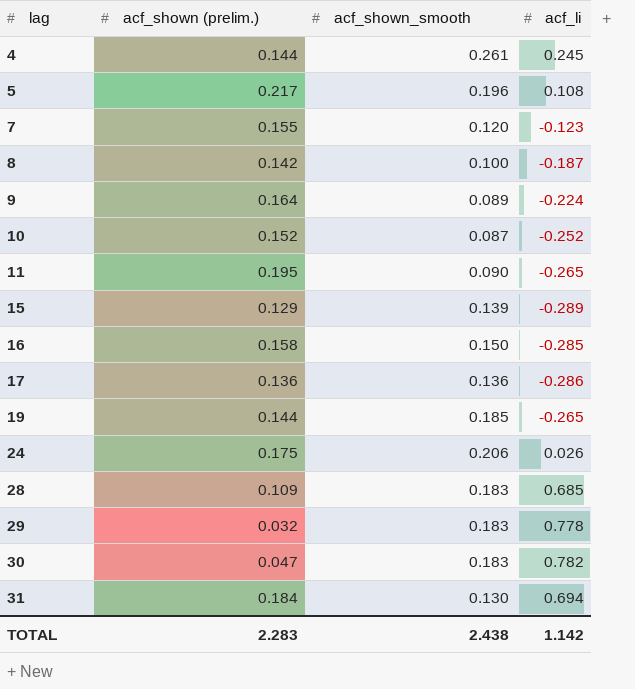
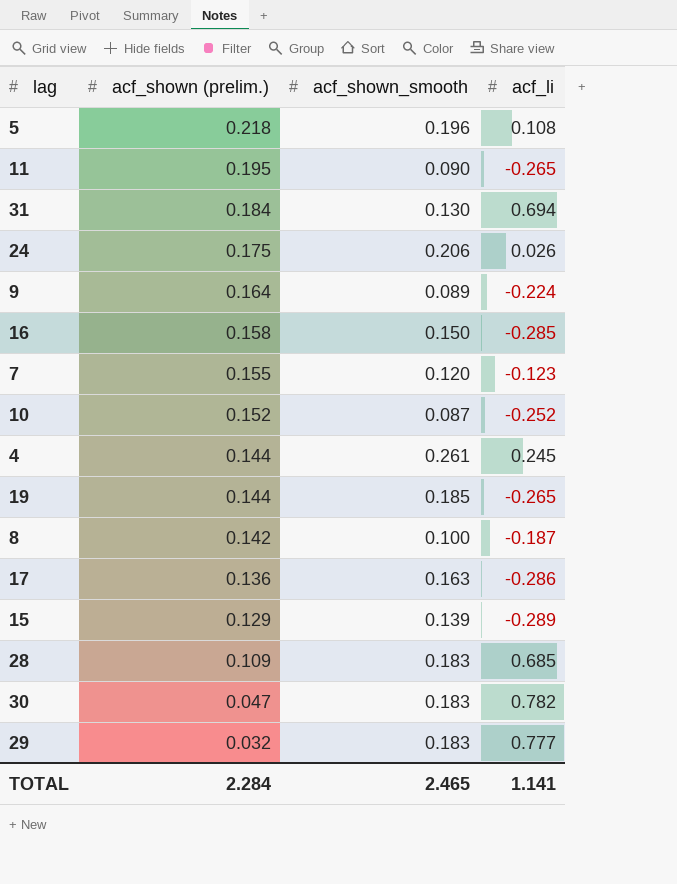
row order: lag ascending -> acf_shown (prelim.) descending
5 | acf_shown (prelim.): 0.217 -> 0.218
17 | acf_shown_smooth: 0.136 -> 0.163
29 | acf_li: 0.778 -> 0.777
TOTAL | acf_shown (prelim.): 2.283 -> 2.284
TOTAL | acf_shown_smooth: 2.438 -> 2.465
TOTAL | acf_li: 1.142 -> 1.141

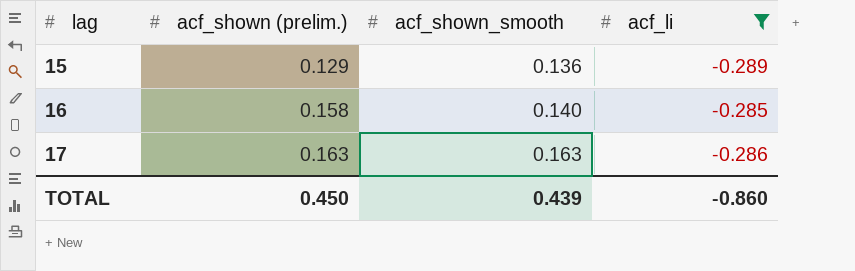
filter: none -> acf_li <= -0.285
row order: acf_shown (prelim.) descending -> lag ascending
15 | acf_shown_smooth: 0.139 -> 0.136
16 | acf_shown_smooth: 0.150 -> 0.140
17 | acf_shown (prelim.): 0.136 -> 0.163
TOTAL | acf_shown (prelim.): 2.284 -> 0.450
TOTAL | acf_shown_smooth: 2.465 -> 0.439
TOTAL | acf_li: 1.141 -> -0.860

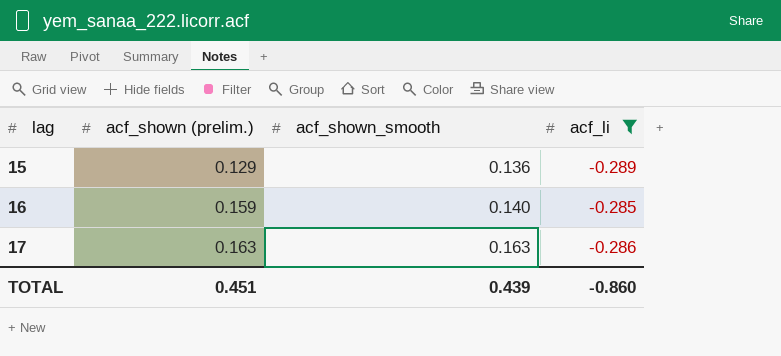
16 | acf_shown (prelim.): 0.158 -> 0.159
TOTAL | acf_shown (prelim.): 0.450 -> 0.451

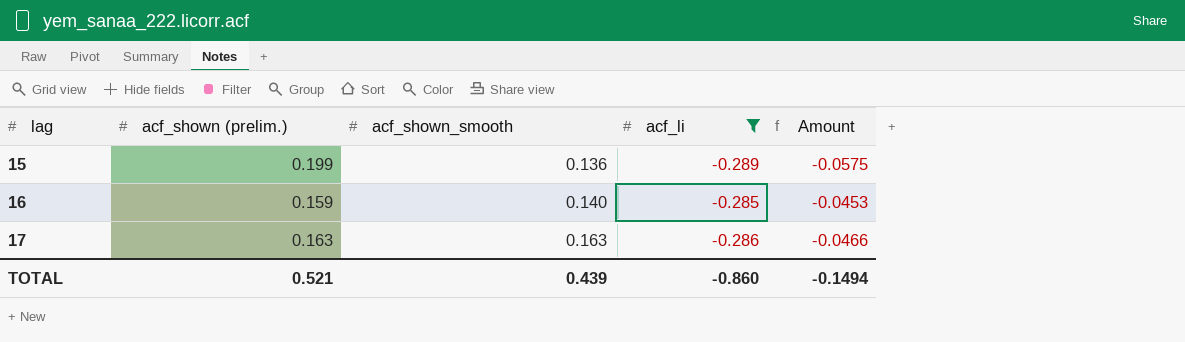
column Amount | formula: none -> [acf_shown (prelim.)] * [acf_li]
15 | acf_shown (prelim.): 0.129 -> 0.199
TOTAL | acf_shown (prelim.): 0.451 -> 0.521

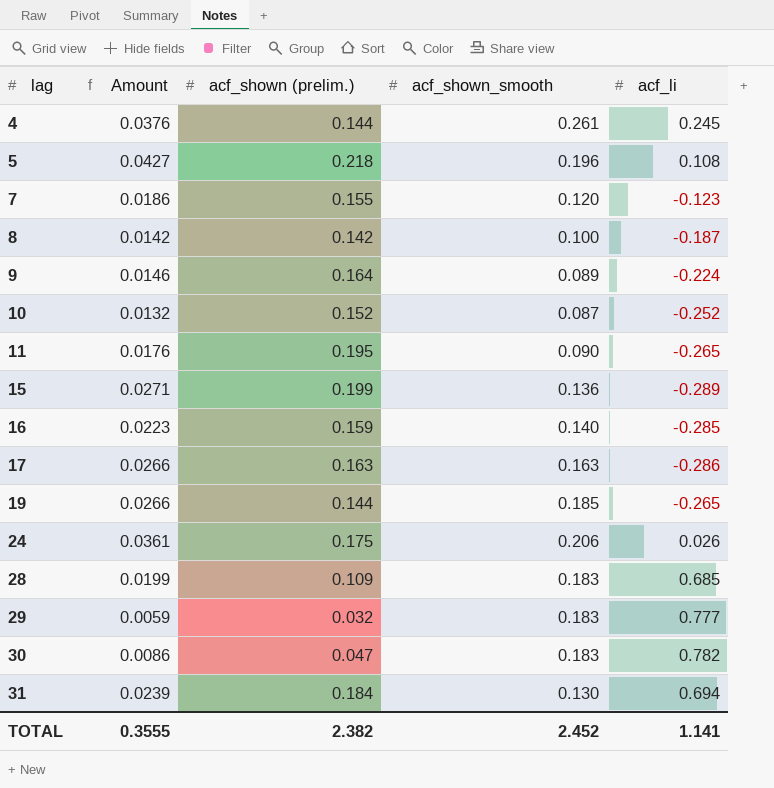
filter: acf_li <= -0.285 -> none
column Amount | formula: [acf_shown (prelim.)] * [acf_li] -> [acf_shown (prelim.)] * [acf_shown_smooth]
column Amount | position: 5 -> 2
TOTAL | Amount: -0.1494 -> 0.3555
TOTAL | acf_shown (prelim.): 0.521 -> 2.382
TOTAL | acf_shown_smooth: 0.439 -> 2.452
TOTAL | acf_li: -0.860 -> 1.141

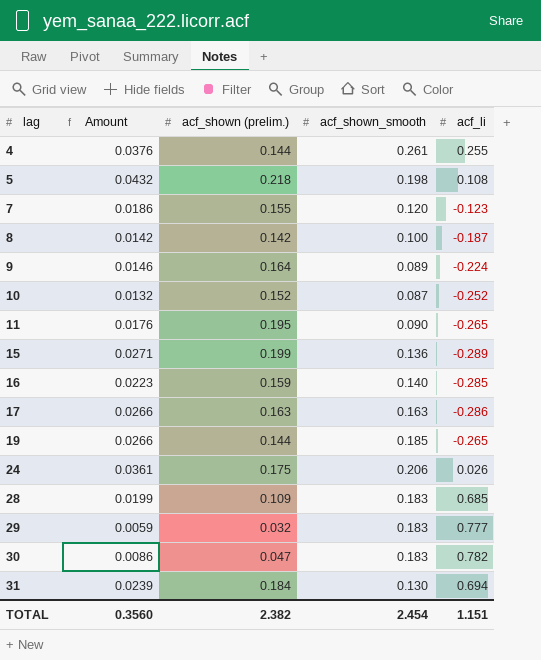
4 | acf_li: 0.245 -> 0.255
5 | Amount: 0.0427 -> 0.0432
5 | acf_shown_smooth: 0.196 -> 0.198
TOTAL | Amount: 0.3555 -> 0.3560
TOTAL | acf_shown_smooth: 2.452 -> 2.454
TOTAL | acf_li: 1.141 -> 1.151

